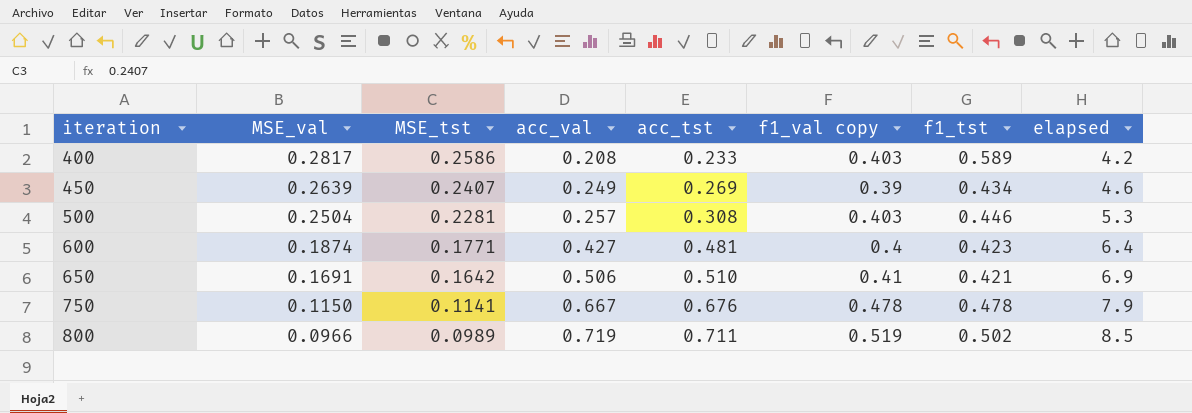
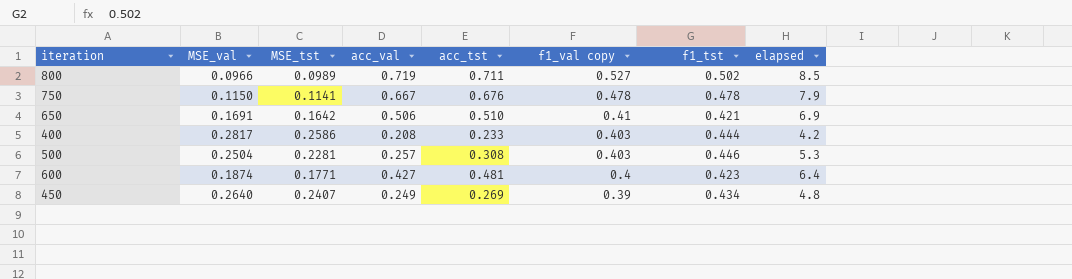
row order: iteration ascending -> f1_val copy descending
800 | f1_val copy: 0.519 -> 0.527
400 | f1_tst: 0.589 -> 0.444
450 | MSE_val: 0.2639 -> 0.2640
450 | elapsed: 4.6 -> 4.8

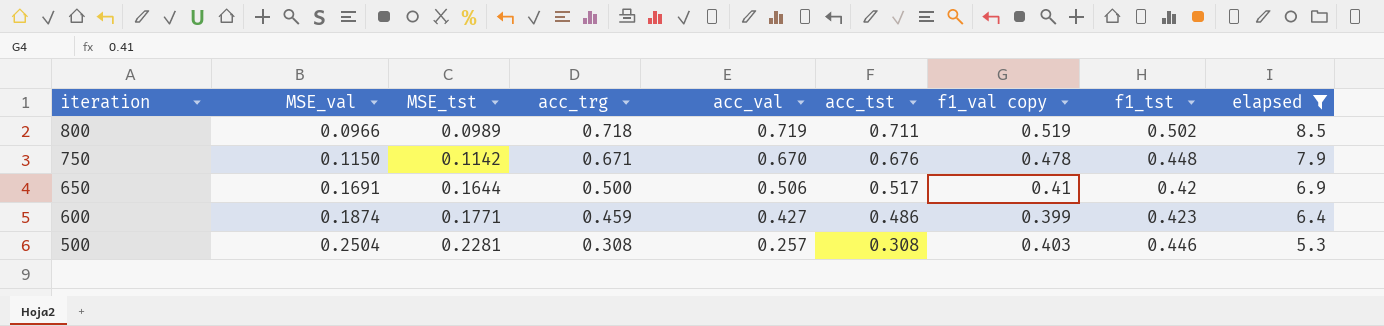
filter: none -> elapsed >= 5.3
row order: f1_val copy descending -> iteration descending
column acc_trg | position: none -> 4
800 | f1_val copy: 0.527 -> 0.519
750 | MSE_tst: 0.1141 -> 0.1142
750 | acc_val: 0.667 -> 0.670
750 | f1_tst: 0.478 -> 0.448
650 | MSE_tst: 0.1642 -> 0.1644
650 | acc_tst: 0.510 -> 0.517
650 | f1_tst: 0.421 -> 0.42
600 | acc_tst: 0.481 -> 0.486
600 | f1_val copy: 0.4 -> 0.399

